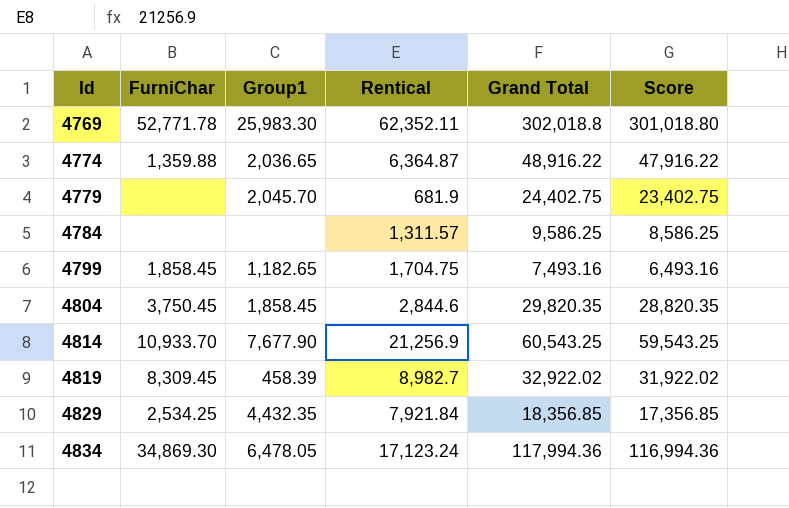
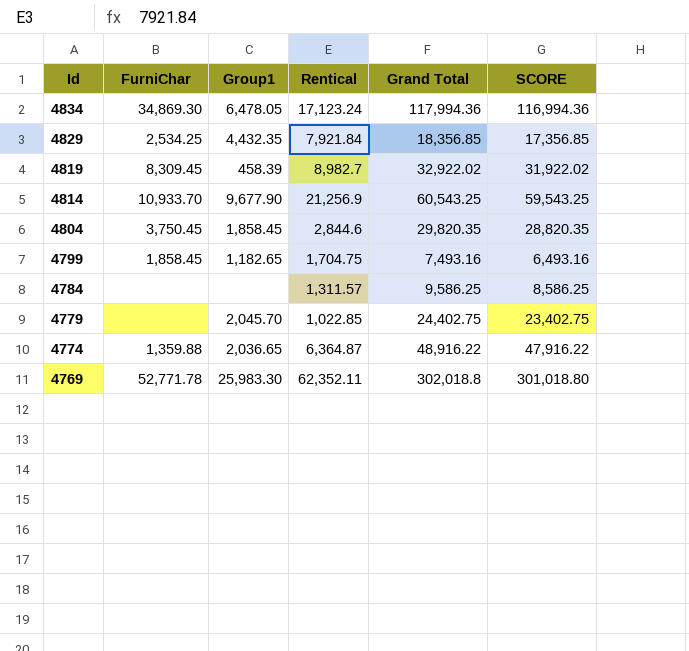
row order: Id ascending -> Id descending
column name: Score -> SCORE
4814 | Group1: 7,677.90 -> 9,677.90
4779 | Rentical: 681.9 -> 1,022.85

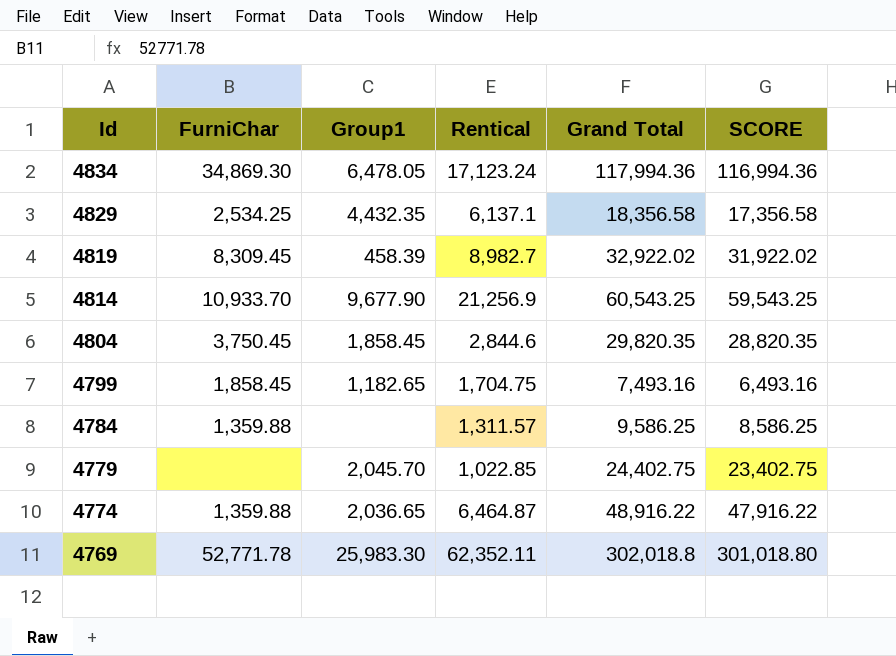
4829 | Rentical: 7,921.84 -> 6,137.1
4829 | Grand Total: 18,356.85 -> 18,356.58
4829 | SCORE: 17,356.85 -> 17,356.58
4784 | FurniChar: none -> 1,359.88
4774 | Rentical: 6,364.87 -> 6,464.87

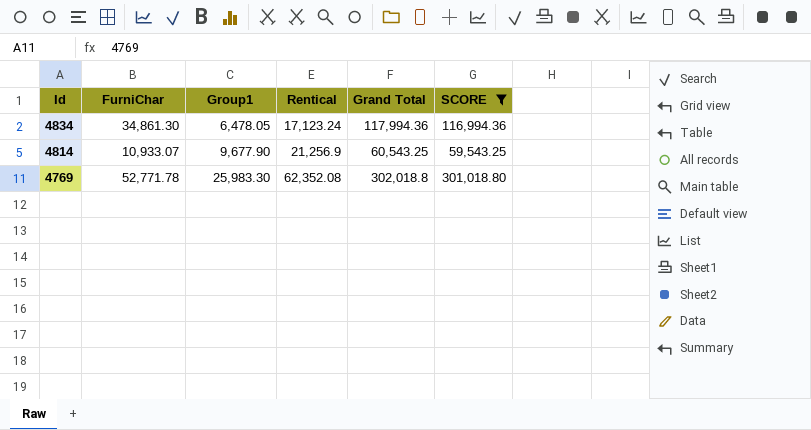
filter: none -> SCORE >= 59,543.25
4834 | FurniChar: 34,869.30 -> 34,861.30
4814 | FurniChar: 10,933.70 -> 10,933.07
4769 | Rentical: 62,352.11 -> 62,352.08

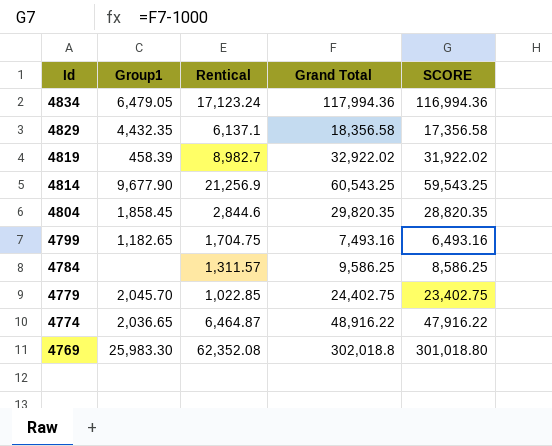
filter: SCORE >= 59,543.25 -> none
column FurniChar | position: 2 -> none
4834 | Group1: 6,478.05 -> 6,479.05

